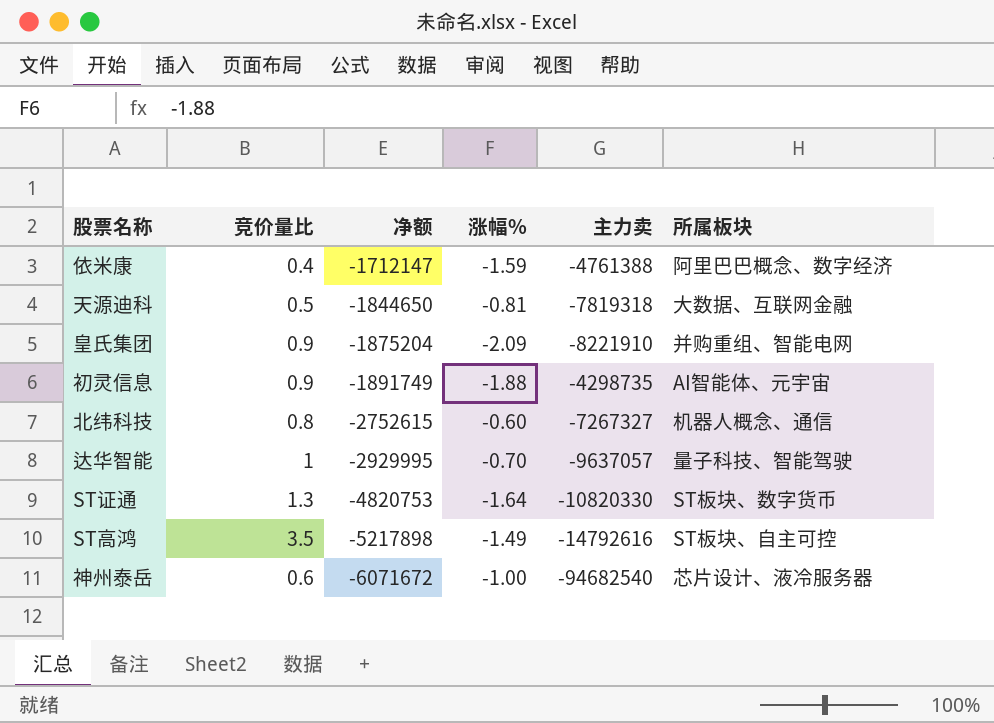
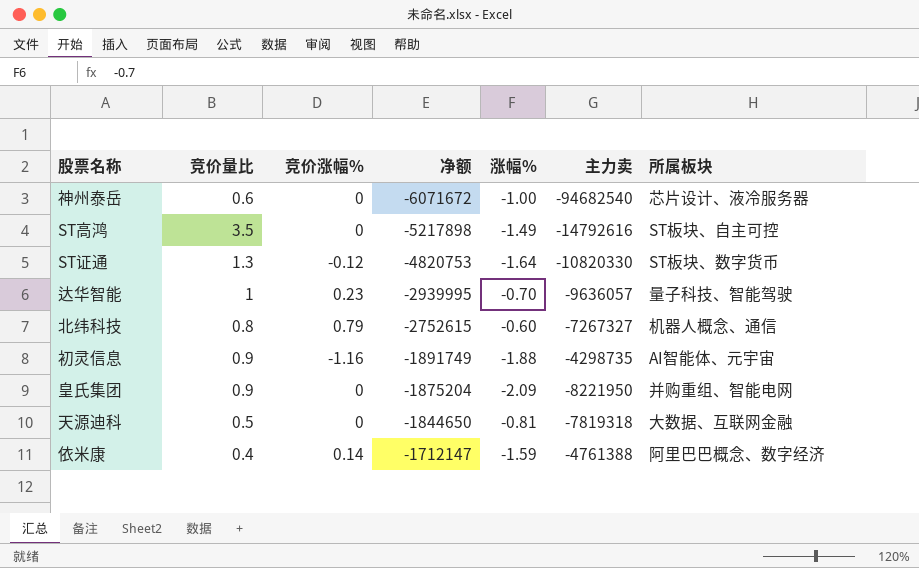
row order: 净额 descending -> 净额 ascending
column 竞价涨幅% | position: none -> 3
达华智能 | 净额: -2929995 -> -2939995
达华智能 | 主力卖: -9637057 -> -9636057
皇氏集团 | 主力卖: -8221910 -> -8221950

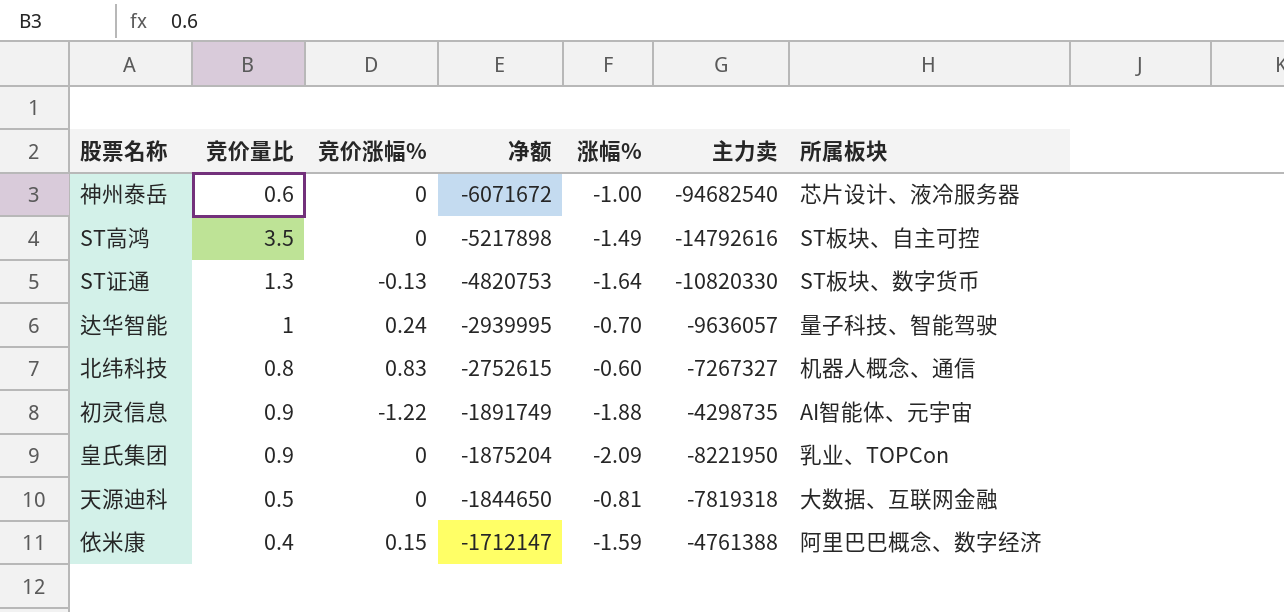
ST证通 | 竞价涨幅%: -0.12 -> -0.13
达华智能 | 竞价涨幅%: 0.23 -> 0.24
北纬科技 | 竞价涨幅%: 0.79 -> 0.83
初灵信息 | 竞价涨幅%: -1.16 -> -1.22
皇氏集团 | 所属板块: 并购重组、智能电网 -> 乳业、TOPCon
依米康 | 竞价涨幅%: 0.14 -> 0.15

